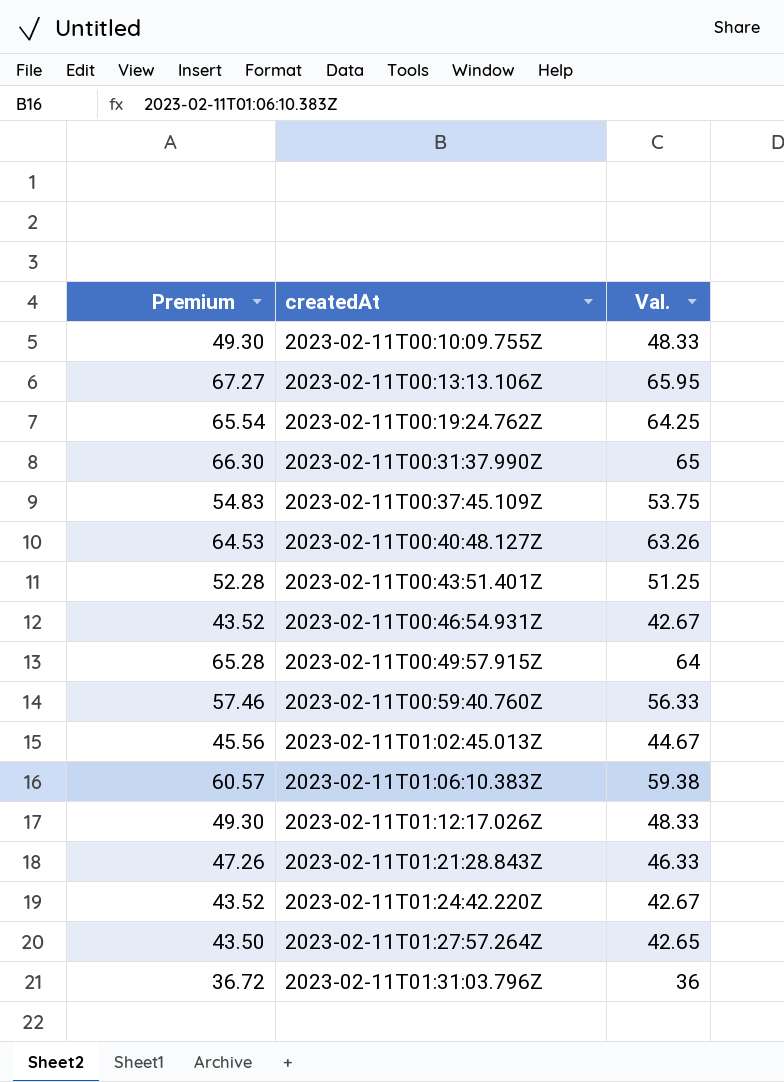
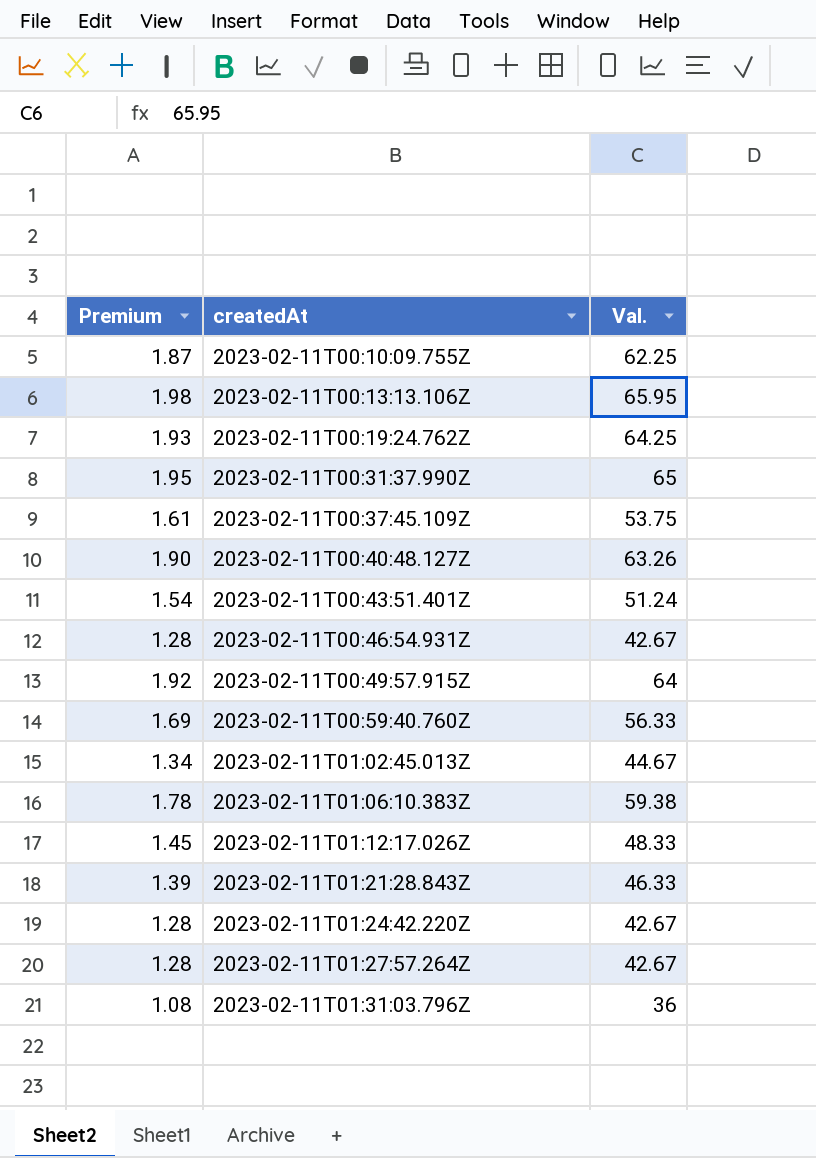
column Premium | formula: [Val.] * 1.02 -> [Val.] * 0.03
2023-02-11T00:10:09.755Z | Val.: 48.33 -> 62.25
2023-02-11T00:43:51.401Z | Val.: 51.25 -> 51.24
2023-02-11T01:27:57.264Z | Val.: 42.65 -> 42.67

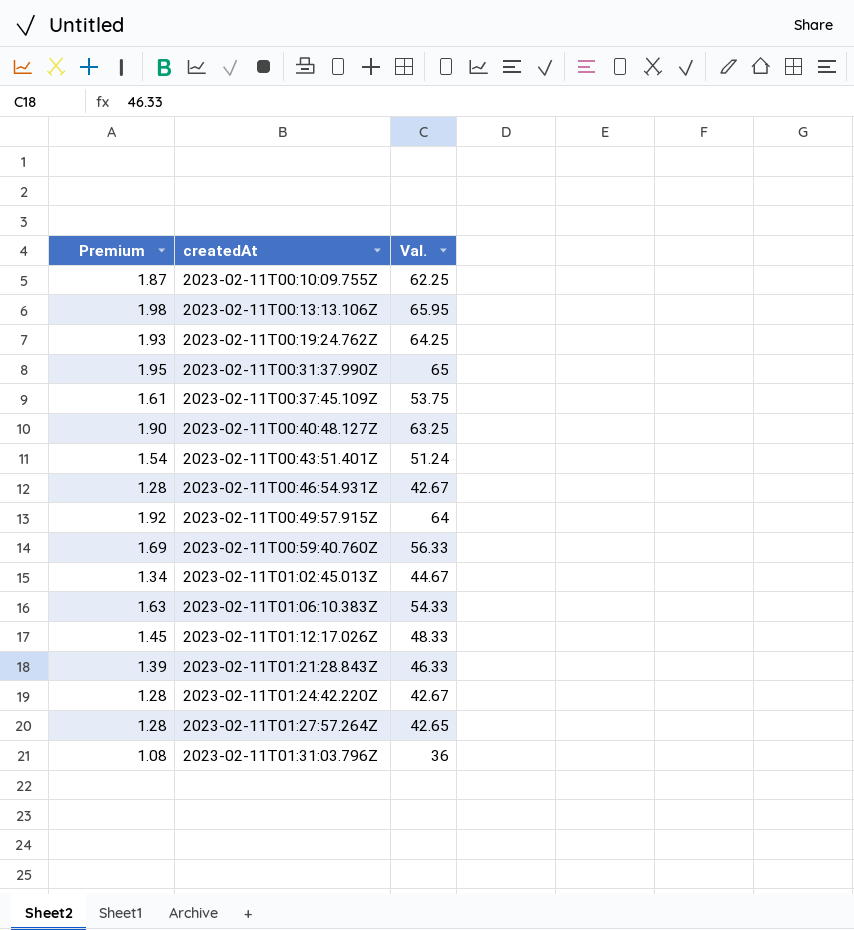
2023-02-11T00:40:48.127Z | Val.: 63.26 -> 63.25
2023-02-11T01:06:10.383Z | Premium: 1.78 -> 1.63
2023-02-11T01:06:10.383Z | Val.: 59.38 -> 54.33
2023-02-11T01:27:57.264Z | Val.: 42.67 -> 42.65

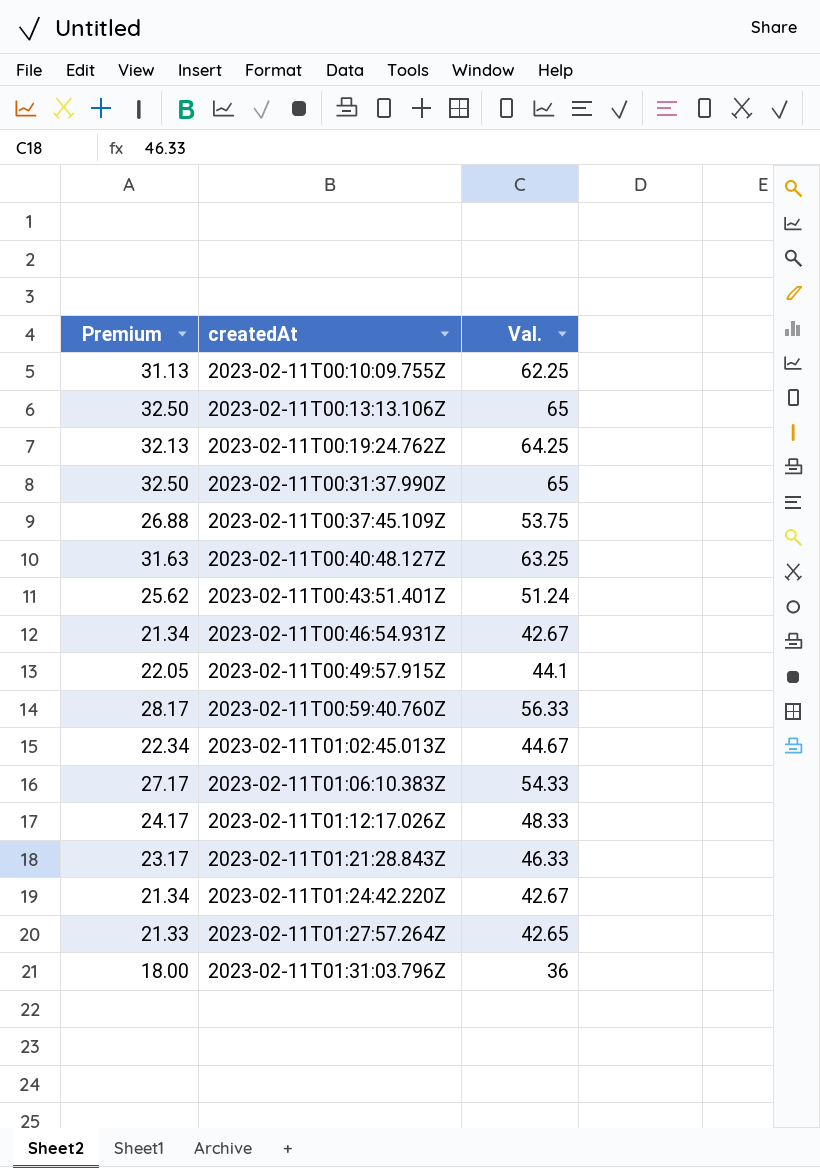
column Premium | formula: [Val.] * 0.03 -> [Val.] * 0.5
2023-02-11T00:13:13.106Z | Val.: 65.95 -> 65
2023-02-11T00:49:57.915Z | Val.: 64 -> 44.1

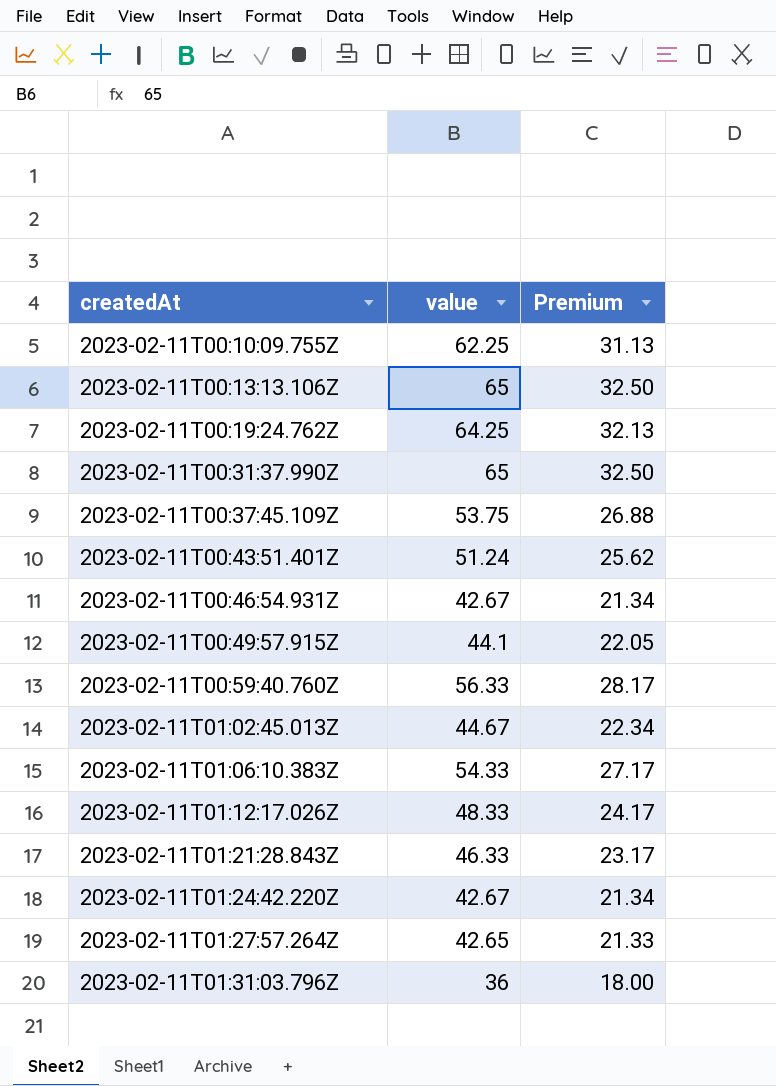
column name: Val. -> value
column Premium | position: 1 -> 3
row 2023-02-11T00:40:48.127Z: 31.63 | 63.25 -> none

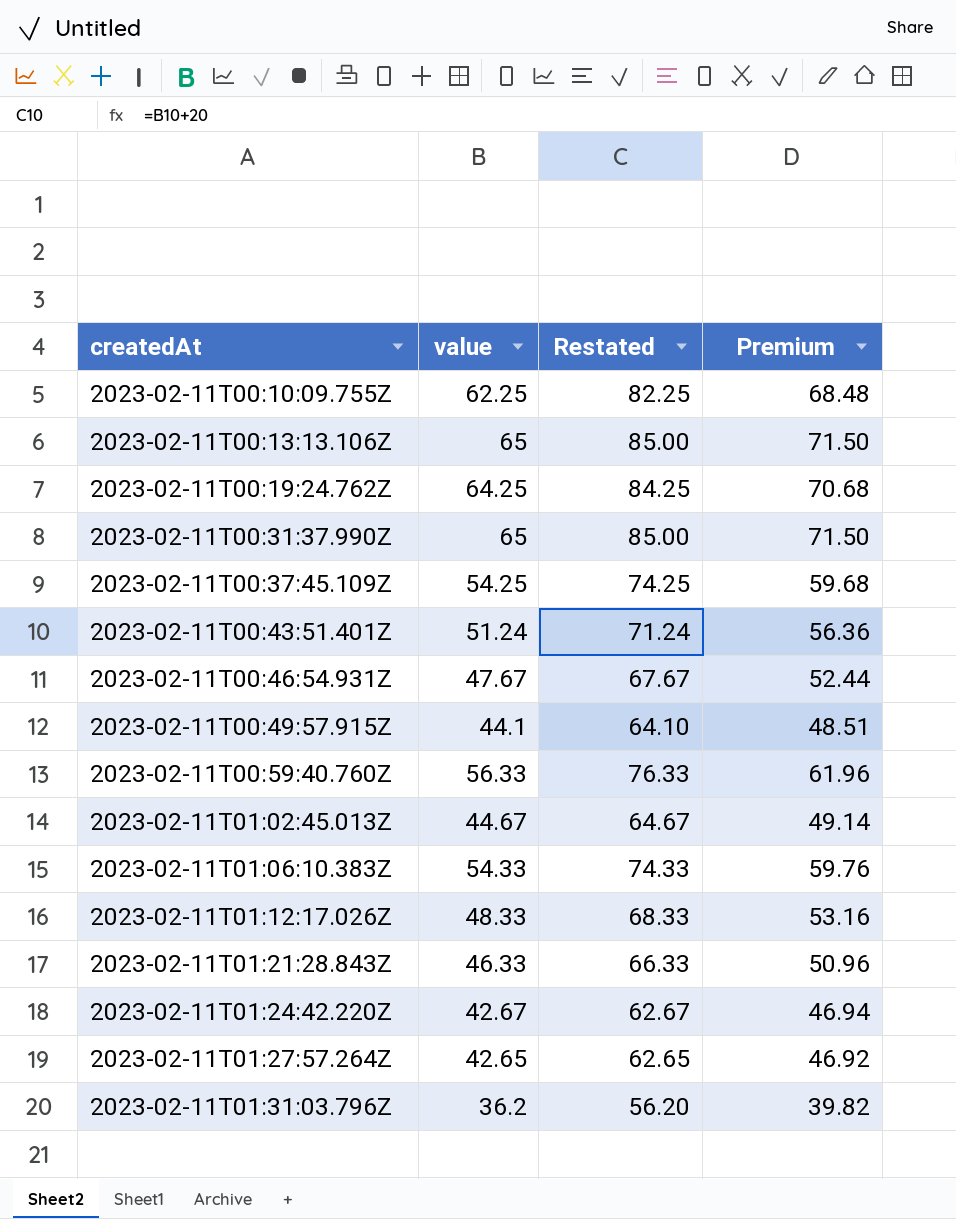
column Restated | formula: none -> [value] + 20
column Premium | formula: [value] * 0.5 -> [value] * 1.1
2023-02-11T00:37:45.109Z | value: 53.75 -> 54.25
2023-02-11T00:46:54.931Z | value: 42.67 -> 47.67
2023-02-11T01:31:03.796Z | value: 36 -> 36.2

